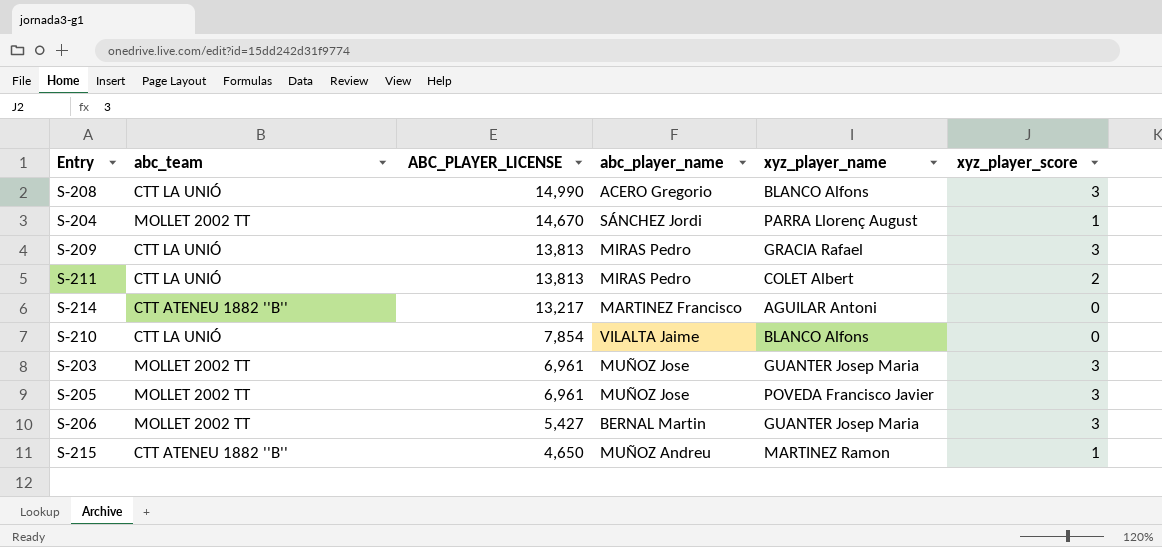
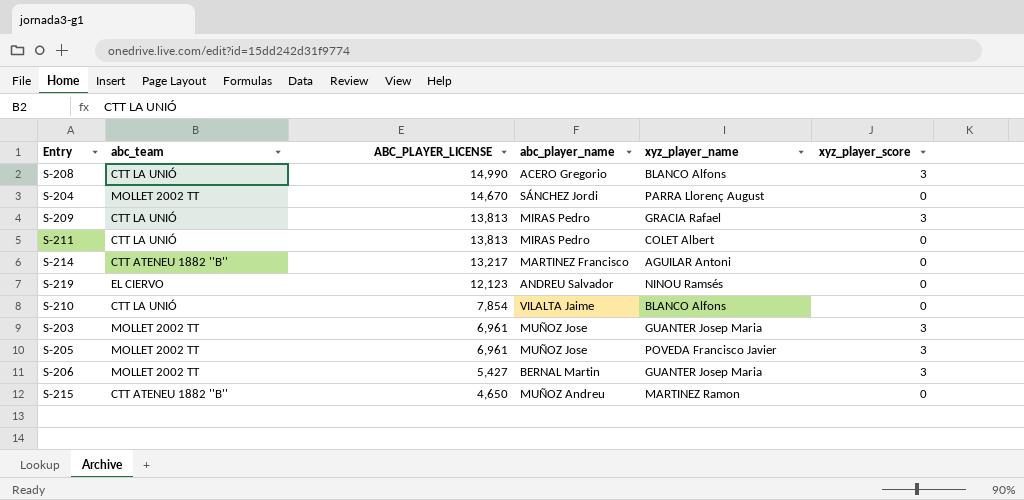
S-204 | xyz_player_score: 1 -> 0
S-211 | xyz_player_score: 2 -> 0
row S-219: none -> EL CIERVO | 12,123 | ANDREU Salvador | NINOU Ramsés | 0
S-215 | xyz_player_score: 1 -> 0

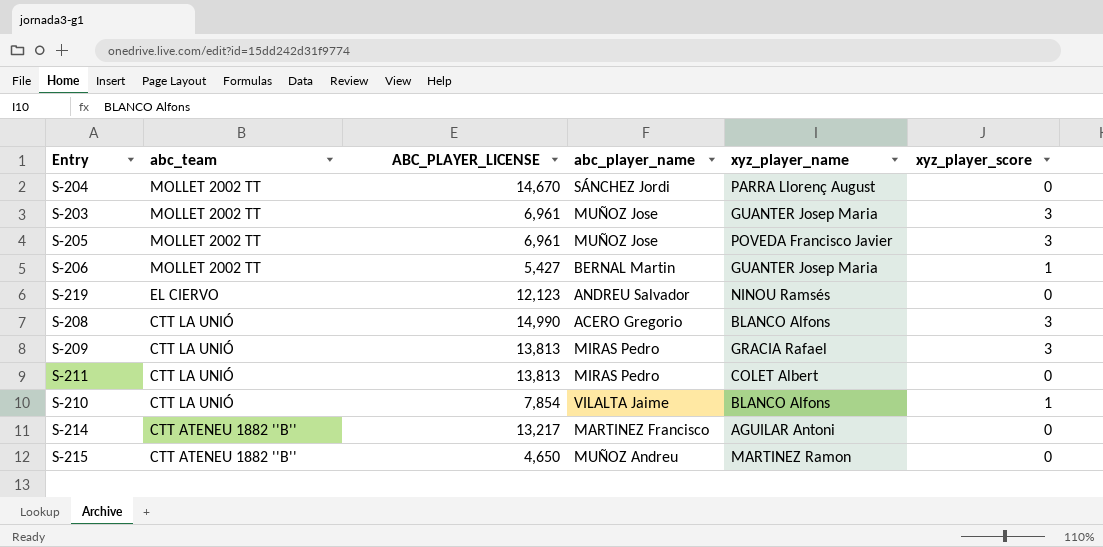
row order: ABC_PLAYER_LICENSE descending -> abc_team descending
S-206 | xyz_player_score: 3 -> 1
S-210 | xyz_player_score: 0 -> 1

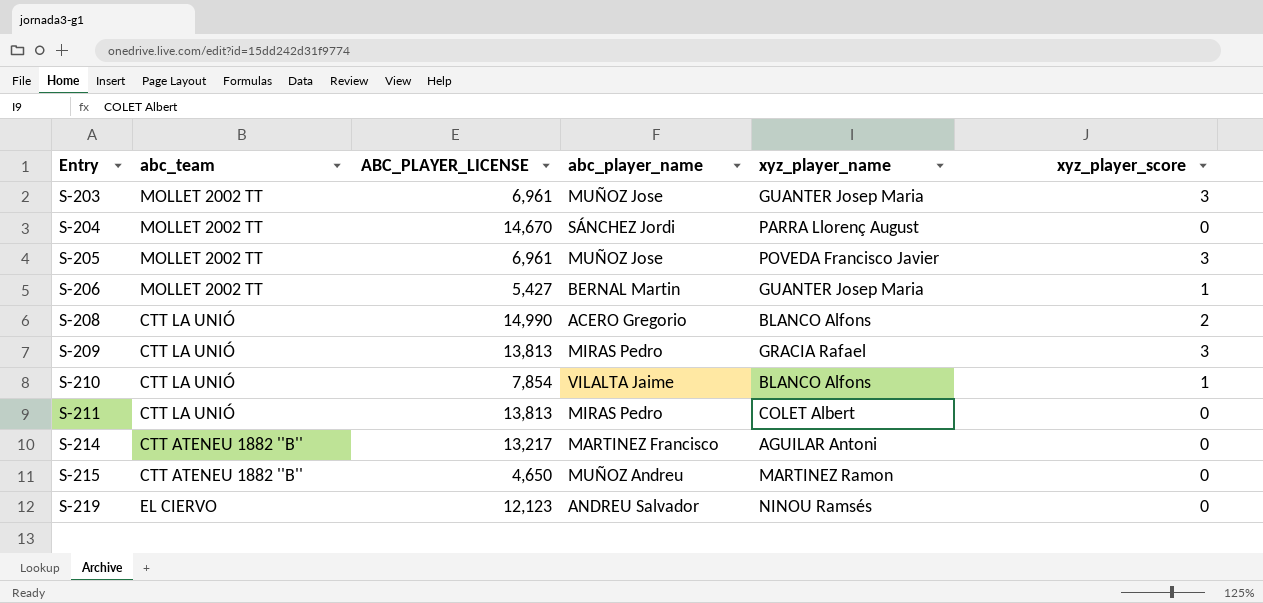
row order: abc_team descending -> Entry ascending
S-208 | xyz_player_score: 3 -> 2

